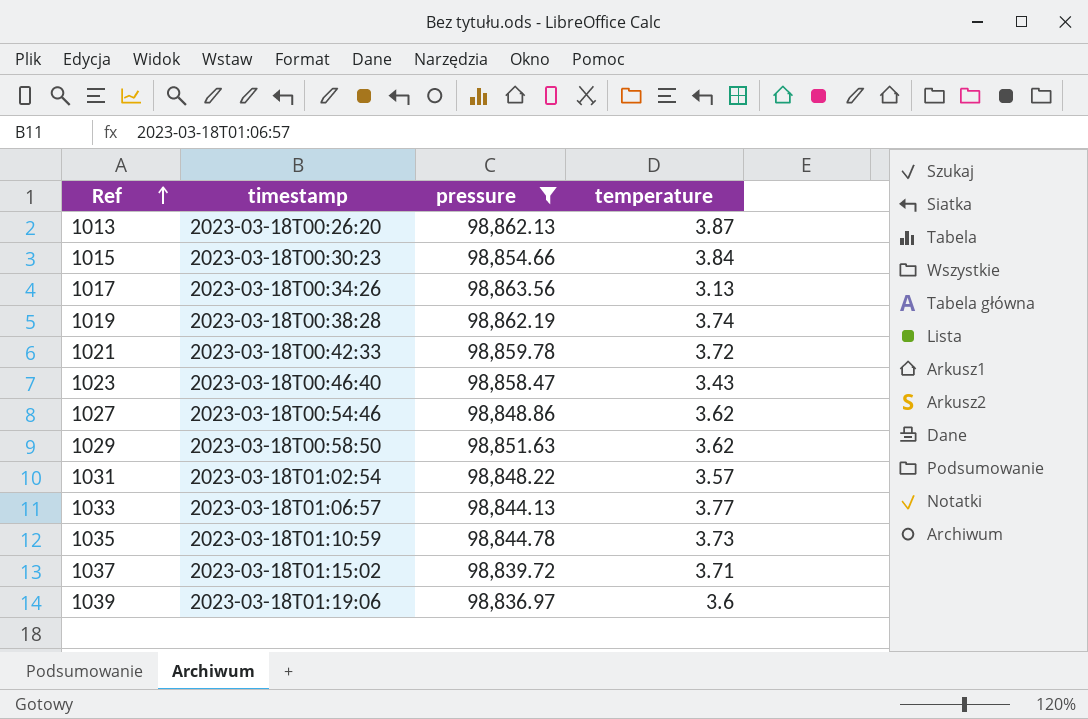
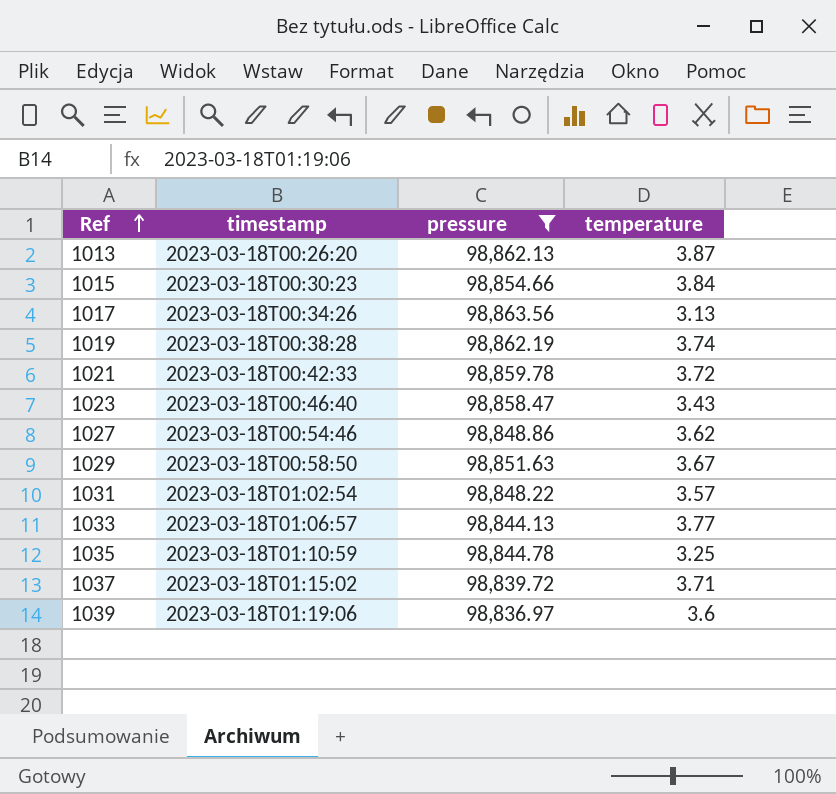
1029 | temperature: 3.62 -> 3.67
1035 | temperature: 3.73 -> 3.25

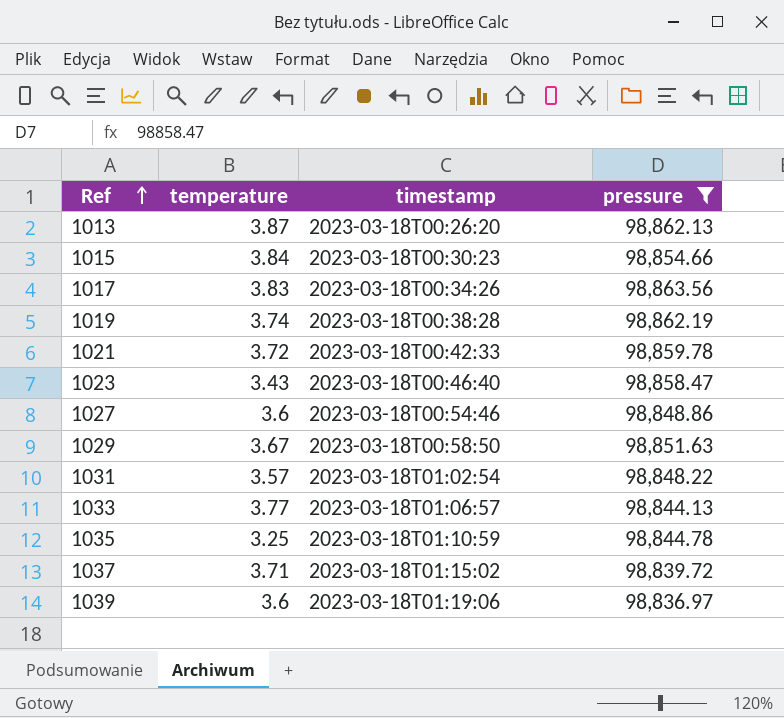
column temperature | position: 4 -> 2
1017 | temperature: 3.13 -> 3.83
1027 | temperature: 3.62 -> 3.6

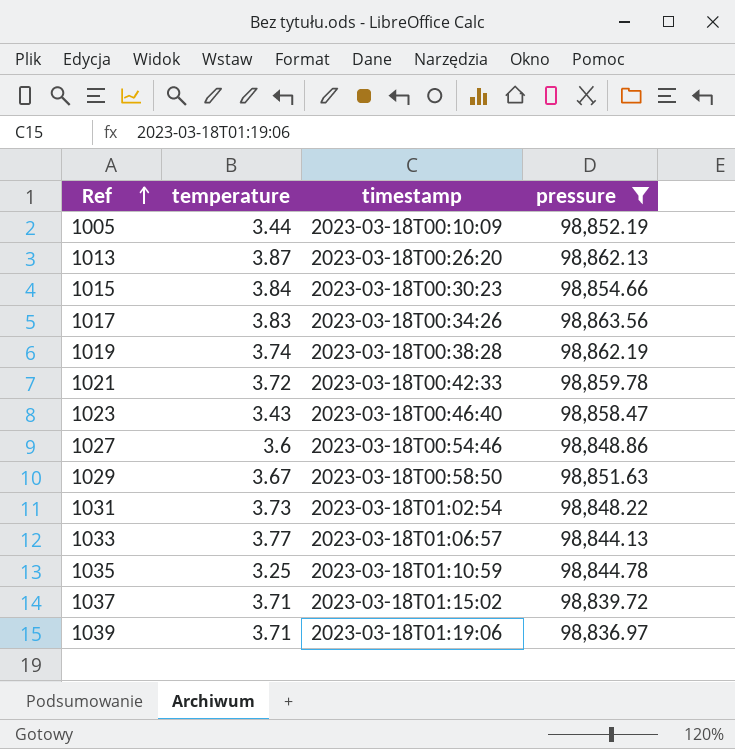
row 1005: none -> 3.44 | 2023-03-18T00:10:09 | 98,852.19
1031 | temperature: 3.57 -> 3.73
1039 | temperature: 3.6 -> 3.71

